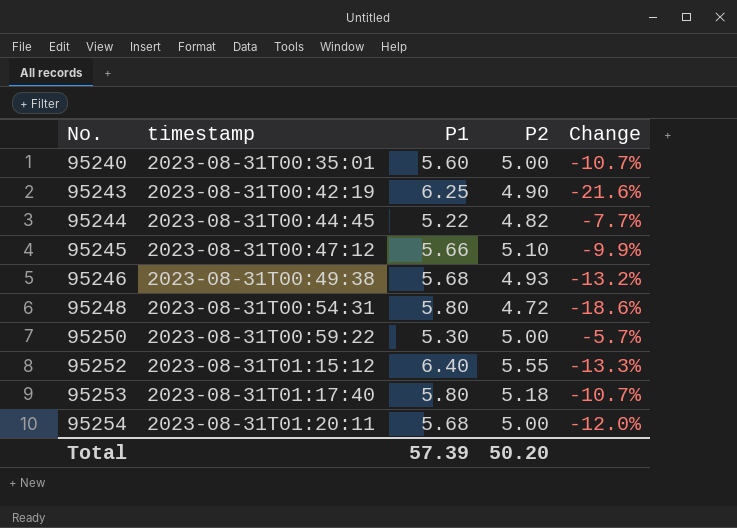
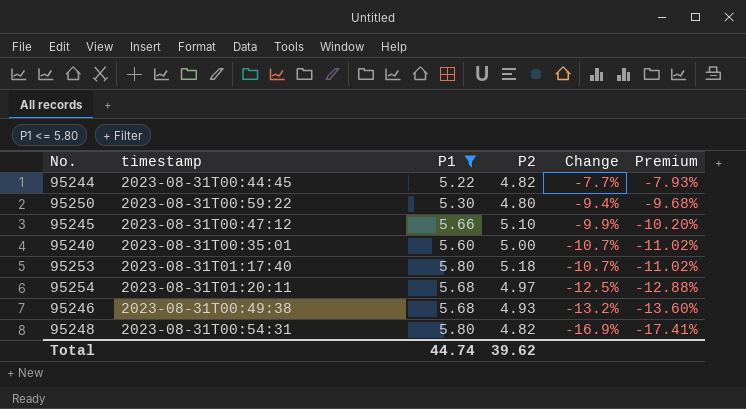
filter: none -> P1 <= 5.80
row order: No. ascending -> Change descending
column Premium | formula: none -> [Change] * 1.03
95250 | P2: 5.00 -> 4.80
95250 | Change: -5.7% -> -9.4%
95254 | P2: 5.00 -> 4.97
95254 | Change: -12.0% -> -12.5%
95248 | P2: 4.72 -> 4.82
95248 | Change: -18.6% -> -16.9%
Total | P1: 57.39 -> 44.74
Total | P2: 50.20 -> 39.62

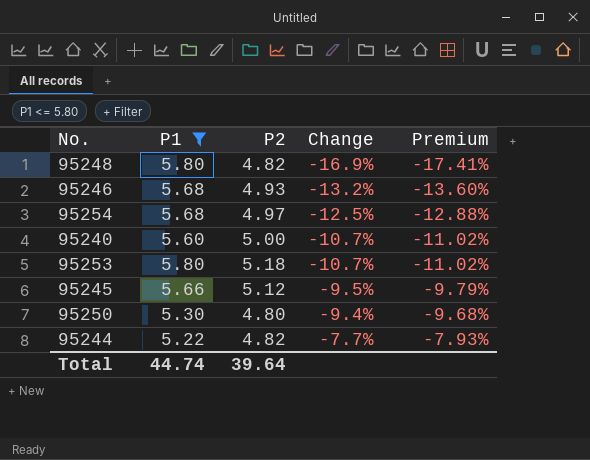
row order: Change descending -> Change ascending
column timestamp | position: 2 -> none
95245 | P2: 5.10 -> 5.12
95245 | Change: -9.9% -> -9.5%
95245 | Premium: -10.20% -> -9.79%
Total | P2: 39.62 -> 39.64

